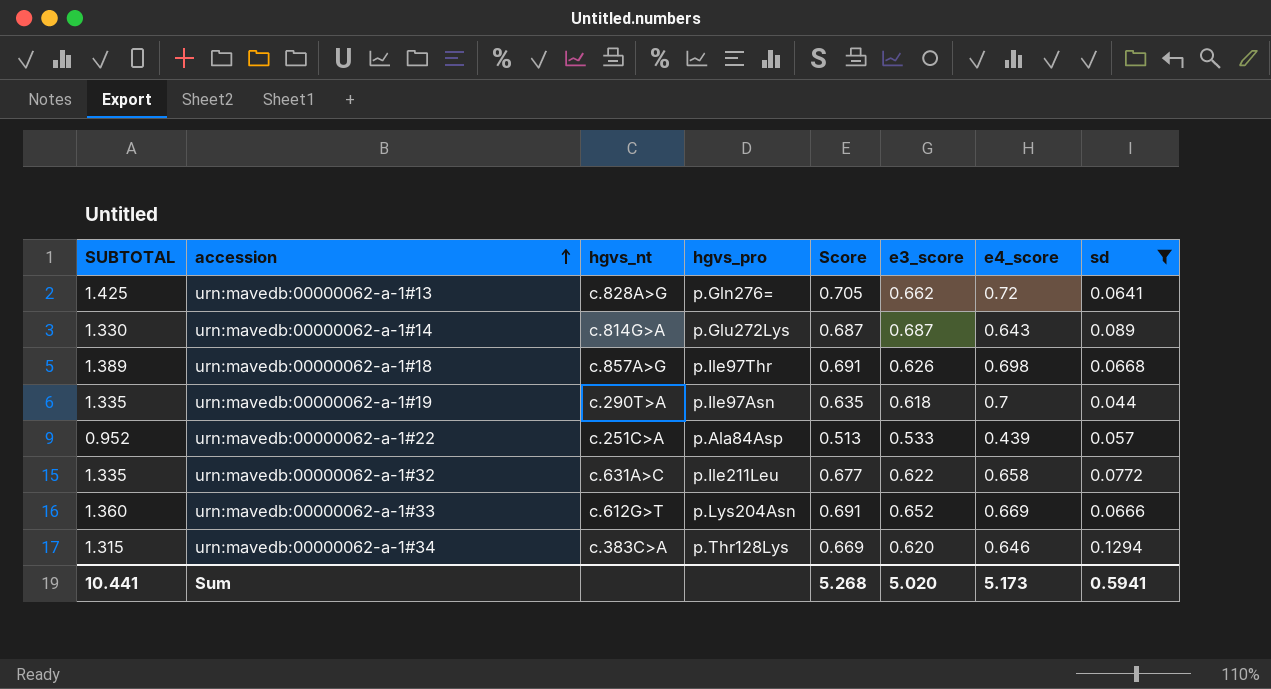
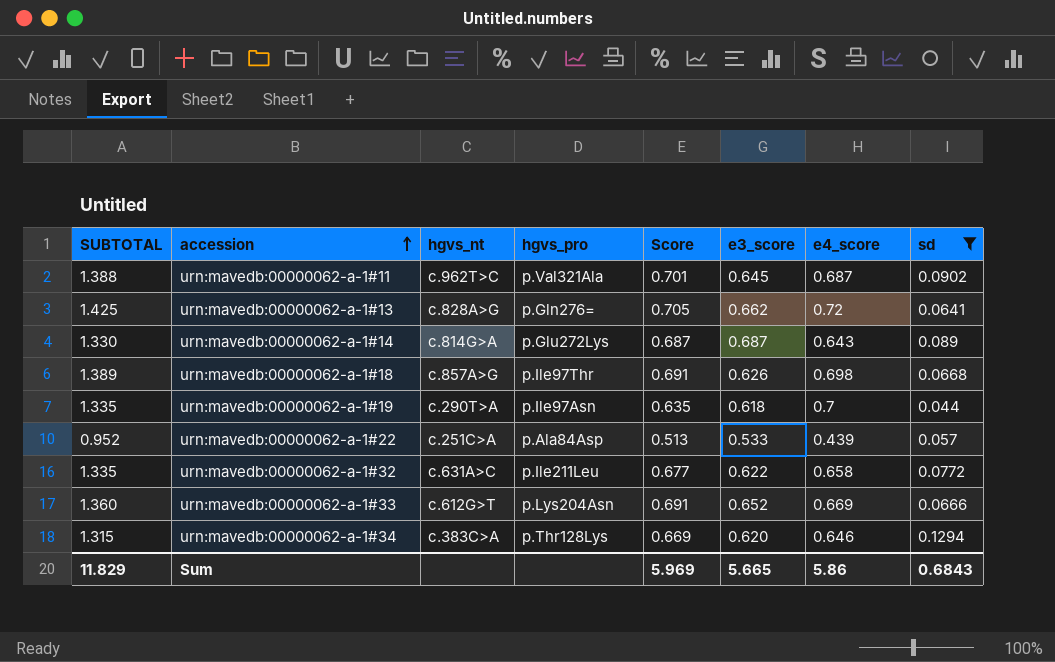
row urn:mavedb:00000062-a-1#11: none -> 1.388 | c.962T>C | p.Val321Ala | 0.701 | 0.645 | 0.687 | 0.0902
Sum | SUBTOTAL: 10.441 -> 11.829
Sum | Score: 5.268 -> 5.969
Sum | e3_score: 5.020 -> 5.665
Sum | e4_score: 5.173 -> 5.86
Sum | sd: 0.5941 -> 0.6843

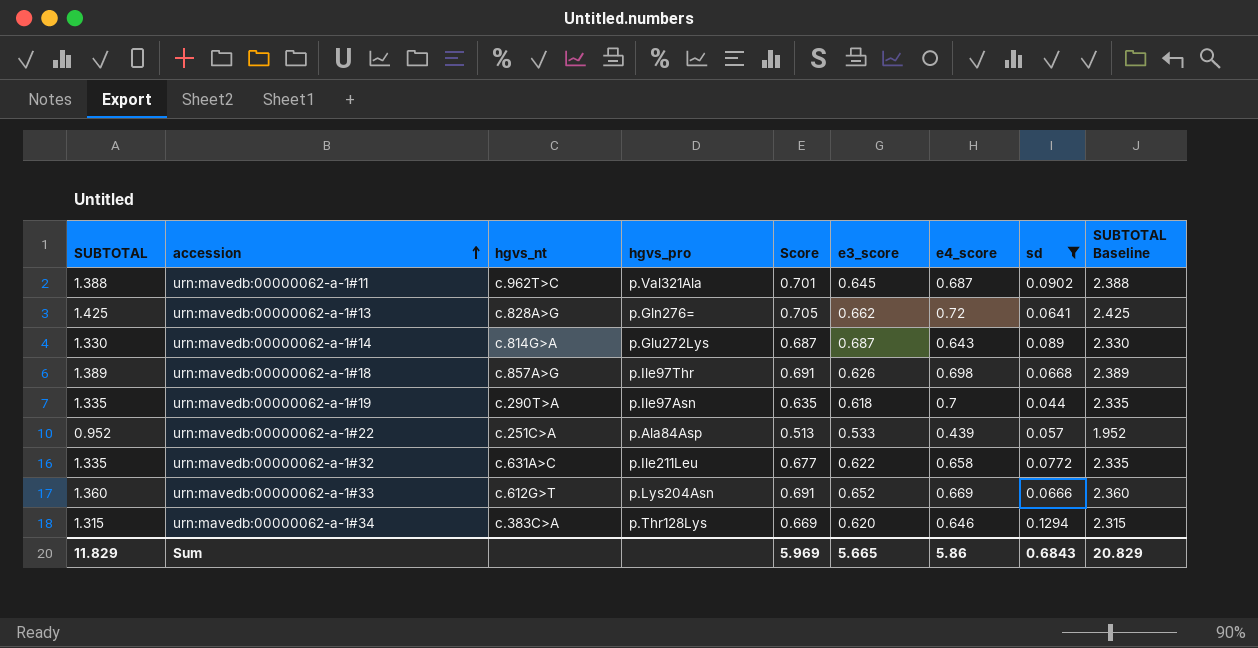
column SUBTOTAL Baseline | formula: none -> [SUBTOTAL] + 1

